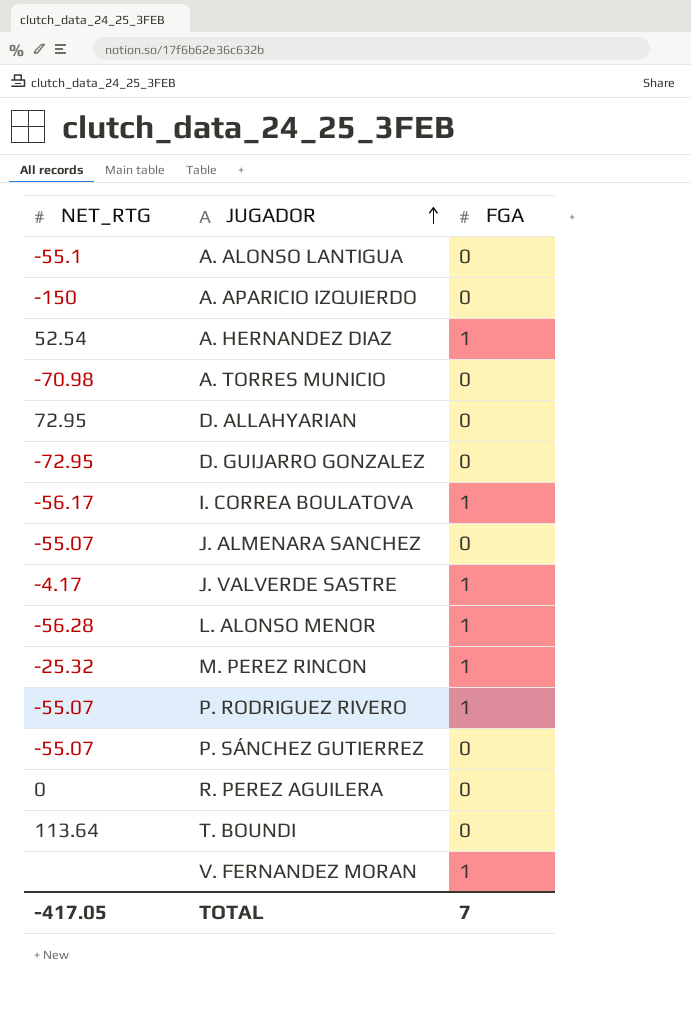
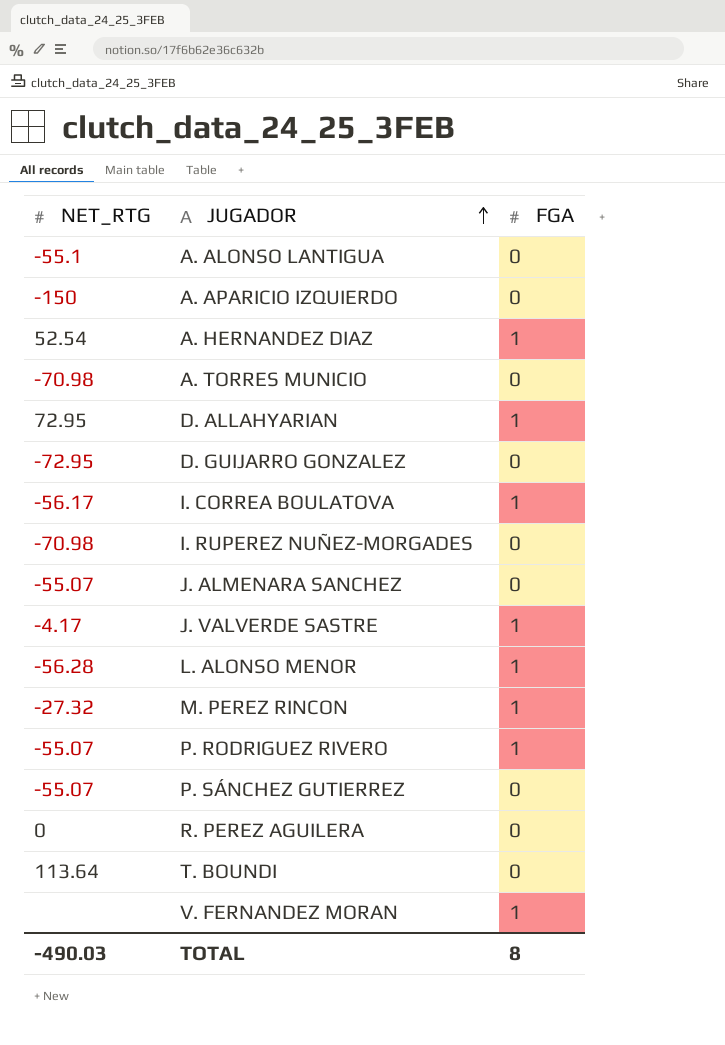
D. ALLAHYARIAN | FGA: 0 -> 1
row I. RUPEREZ NUÑEZ-MORGADES: none -> -70.98 | 0
M. PEREZ RINCON | NET_RTG: -25.32 -> -27.32
TOTAL | NET_RTG: -417.05 -> -490.03
TOTAL | FGA: 7 -> 8

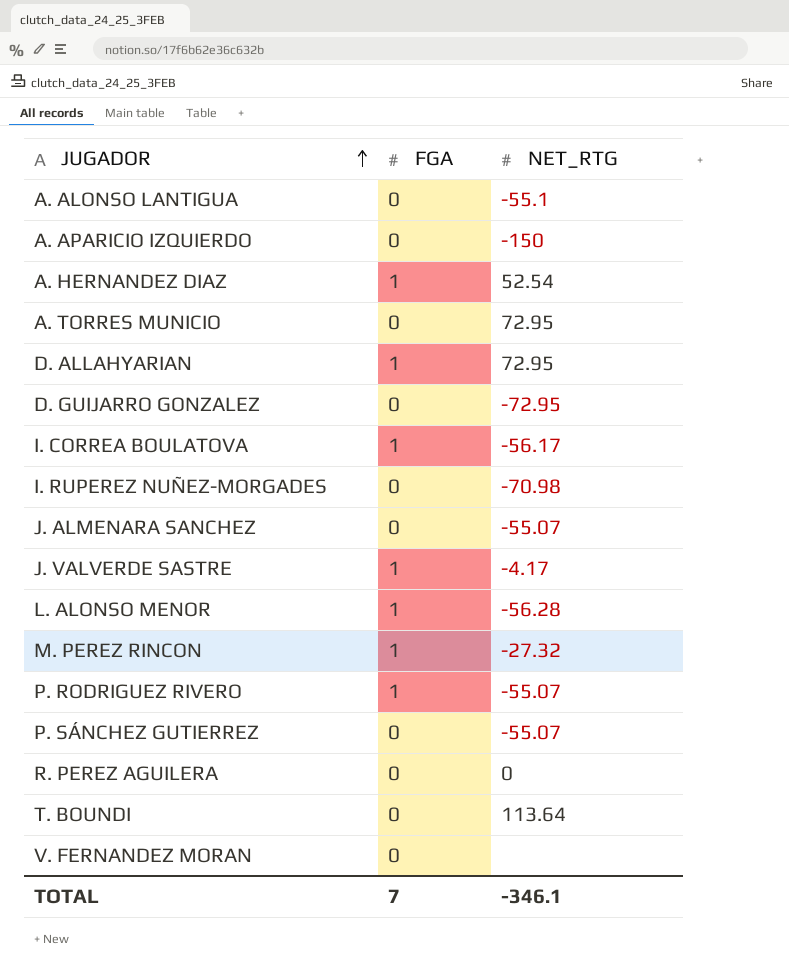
column NET_RTG | position: 1 -> 3
A. TORRES MUNICIO | NET_RTG: -70.98 -> 72.95
V. FERNANDEZ MORAN | FGA: 1 -> 0
TOTAL | FGA: 8 -> 7
TOTAL | NET_RTG: -490.03 -> -346.1

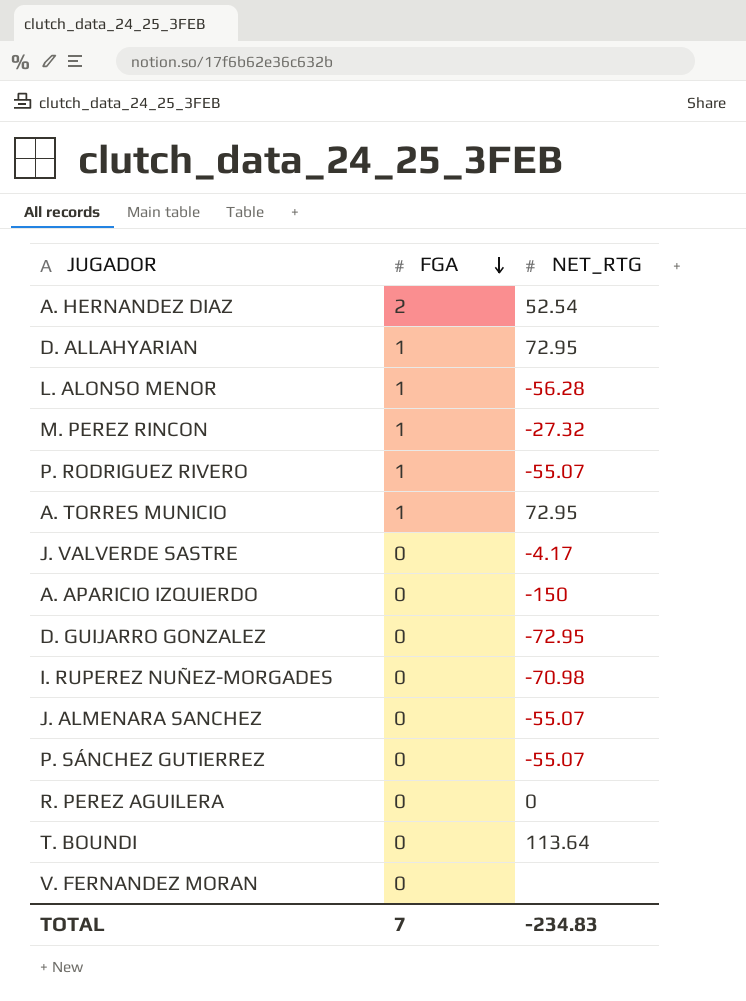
row order: JUGADOR ascending -> FGA descending
row A. ALONSO LANTIGUA: 0 | -55.1 -> none
row I. CORREA BOULATOVA: 1 | -56.17 -> none
A. HERNANDEZ DIAZ | FGA: 1 -> 2
A. TORRES MUNICIO | FGA: 0 -> 1
J. VALVERDE SASTRE | FGA: 1 -> 0
TOTAL | NET_RTG: -346.1 -> -234.83

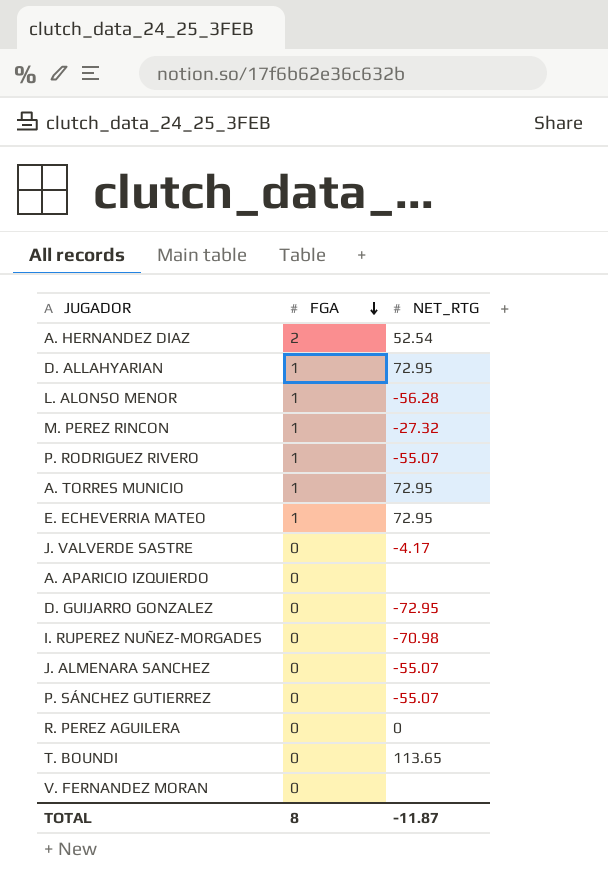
row E. ECHEVERRIA MATEO: none -> 1 | 72.95
A. APARICIO IZQUIERDO | NET_RTG: -150 -> none
T. BOUNDI | NET_RTG: 113.64 -> 113.65
TOTAL | FGA: 7 -> 8
TOTAL | NET_RTG: -234.83 -> -11.87

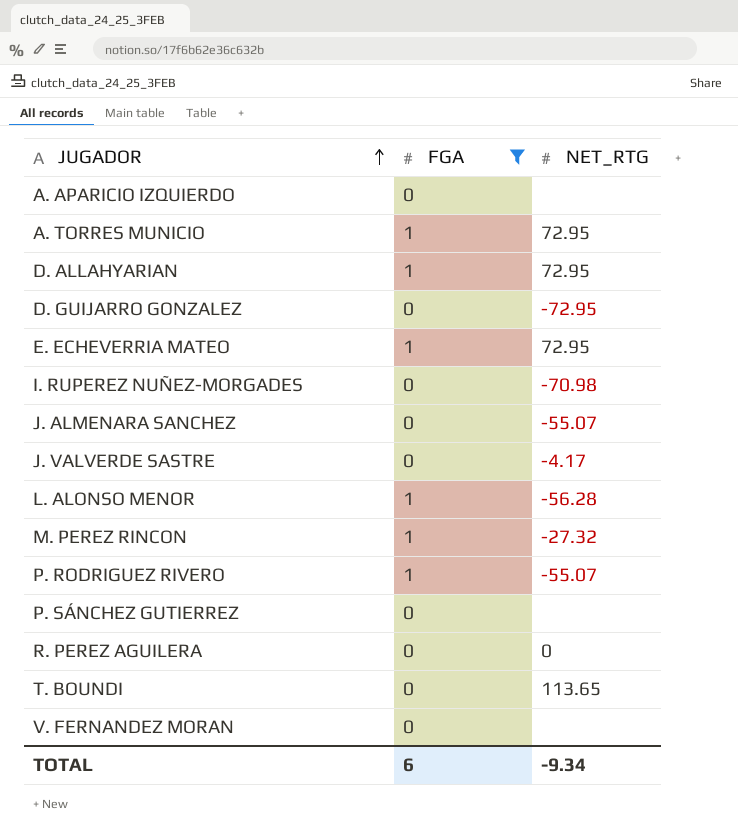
filter: none -> FGA != 2
row order: FGA descending -> JUGADOR ascending
P. SÁNCHEZ GUTIERREZ | NET_RTG: -55.07 -> none
TOTAL | FGA: 8 -> 6
TOTAL | NET_RTG: -11.87 -> -9.34

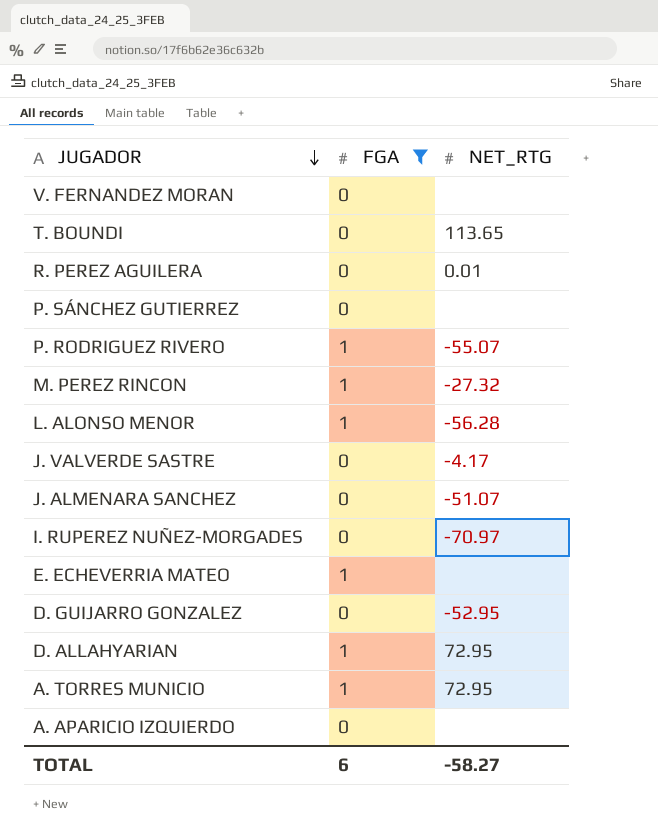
row order: JUGADOR ascending -> JUGADOR descending
R. PEREZ AGUILERA | NET_RTG: 0 -> 0.01
J. ALMENARA SANCHEZ | NET_RTG: -55.07 -> -51.07
I. RUPEREZ NUÑEZ-MORGADES | NET_RTG: -70.98 -> -70.97
E. ECHEVERRIA MATEO | NET_RTG: 72.95 -> none
D. GUIJARRO GONZALEZ | NET_RTG: -72.95 -> -52.95
TOTAL | NET_RTG: -9.34 -> -58.27

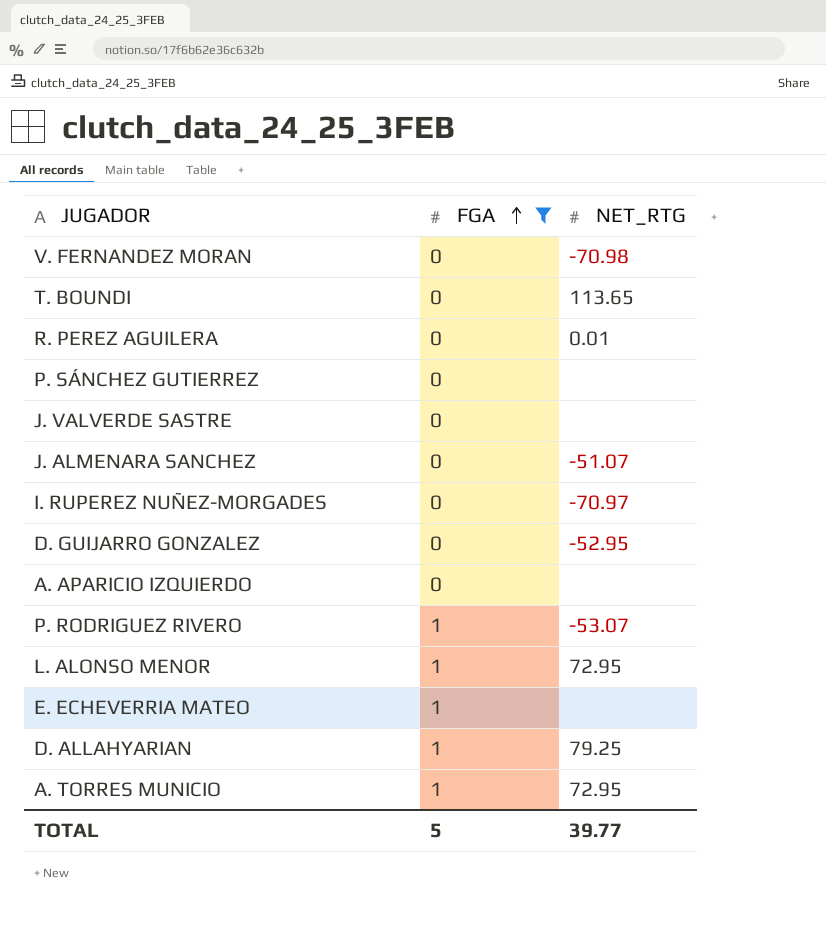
row order: JUGADOR descending -> FGA ascending
row M. PEREZ RINCON: 1 | -27.32 -> none
V. FERNANDEZ MORAN | NET_RTG: none -> -70.98
J. VALVERDE SASTRE | NET_RTG: -4.17 -> none
P. RODRIGUEZ RIVERO | NET_RTG: -55.07 -> -53.07
L. ALONSO MENOR | NET_RTG: -56.28 -> 72.95
D. ALLAHYARIAN | NET_RTG: 72.95 -> 79.25
TOTAL | FGA: 6 -> 5
TOTAL | NET_RTG: -58.27 -> 39.77

